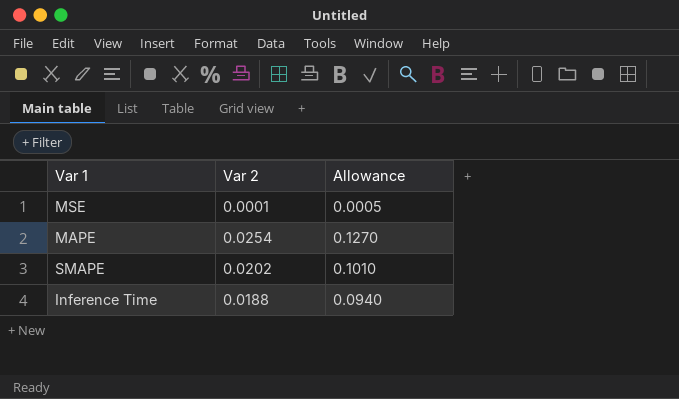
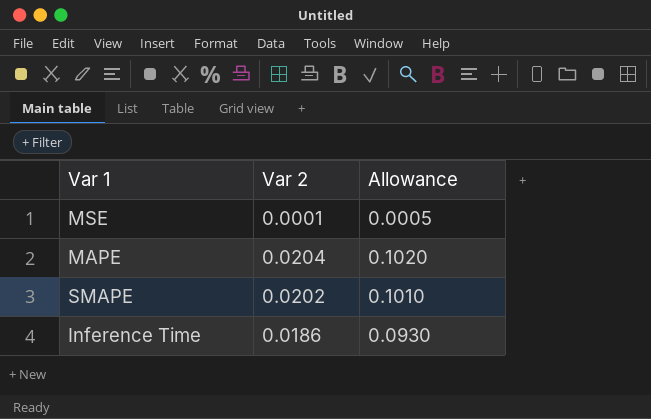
MAPE | Var 2: 0.0254 -> 0.0204
MAPE | Allowance: 0.1270 -> 0.1020
Inference Time | Var 2: 0.0188 -> 0.0186
Inference Time | Allowance: 0.0940 -> 0.0930

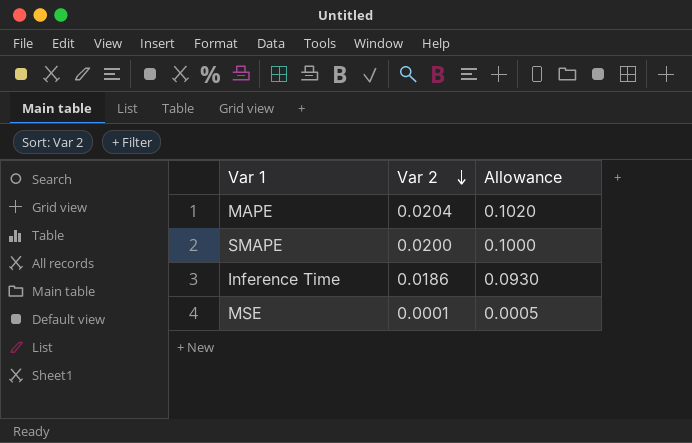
row order: none -> Var 2 descending
SMAPE | Var 2: 0.0202 -> 0.0200
SMAPE | Allowance: 0.1010 -> 0.1000

